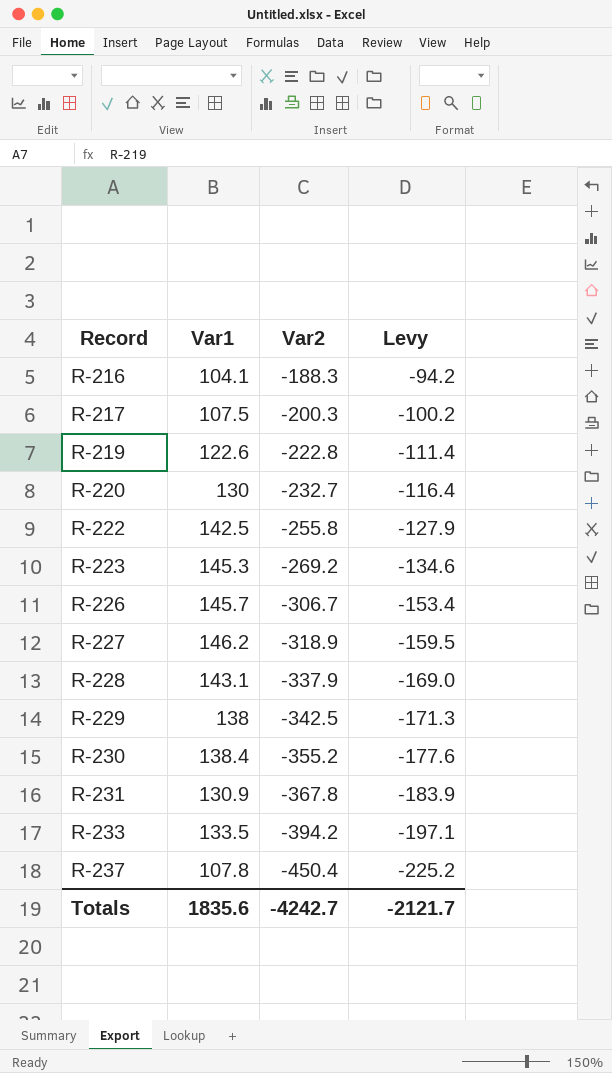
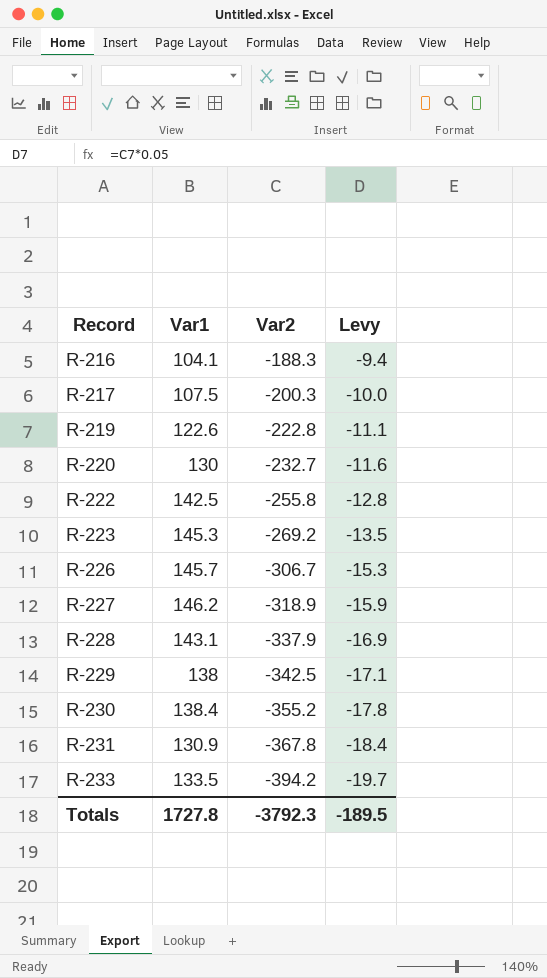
column Levy | formula: [Var2] * 0.5 -> [Var2] * 0.05
row R-237: 107.8 | -450.4 | -225.2 -> none
Totals | Var1: 1835.6 -> 1727.8
Totals | Var2: -4242.7 -> -3792.3
Totals | Levy: -2121.7 -> -189.5

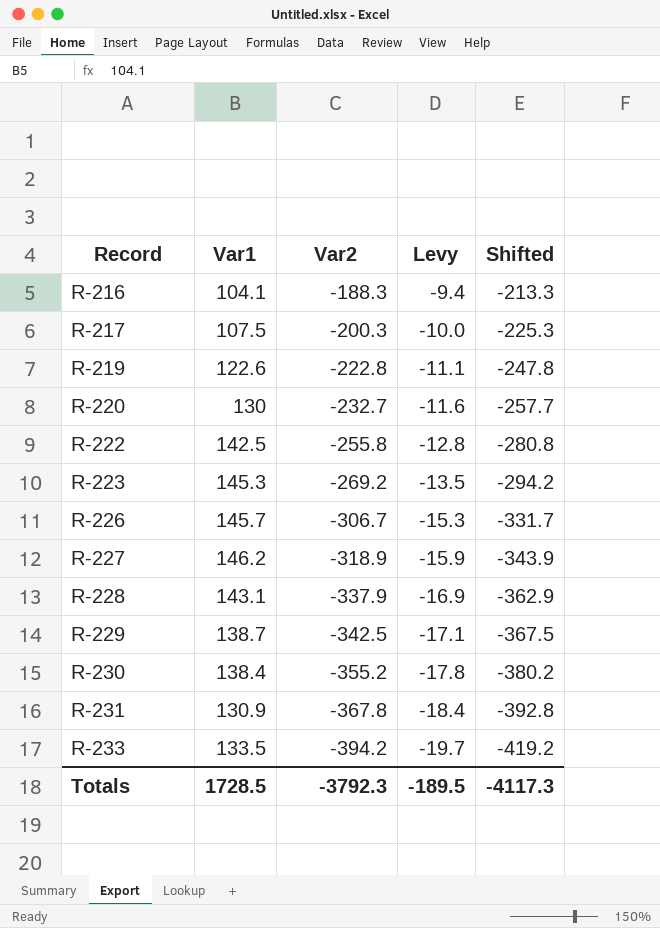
column Shifted | formula: none -> [Var2] - 25
R-229 | Var1: 138 -> 138.7
Totals | Var1: 1727.8 -> 1728.5

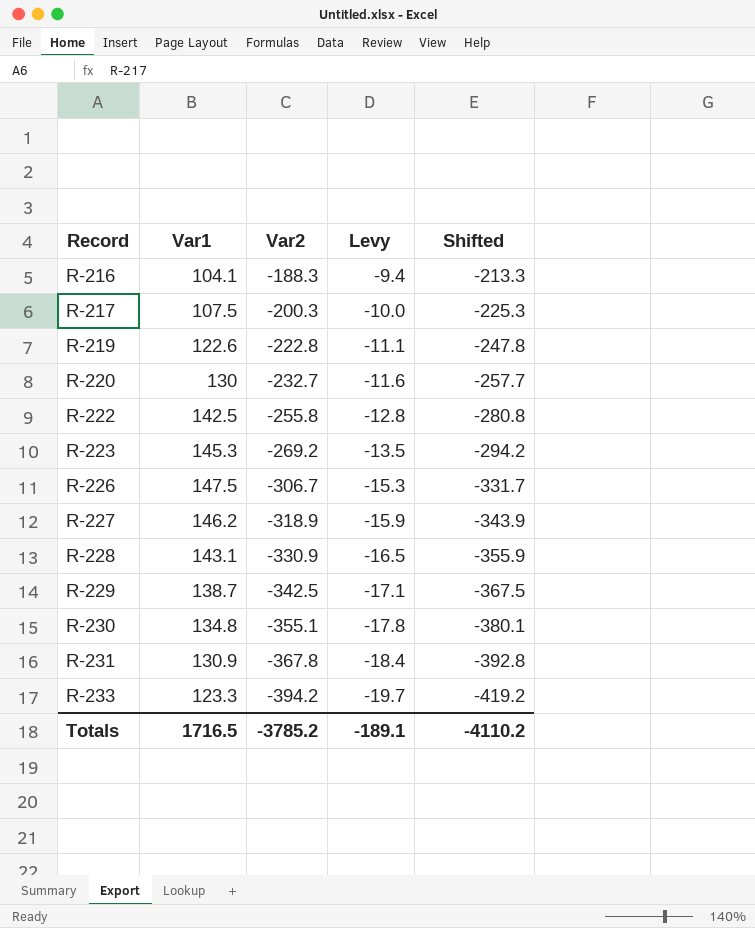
R-226 | Var1: 145.7 -> 147.5
R-228 | Var2: -337.9 -> -330.9
R-228 | Levy: -16.9 -> -16.5
R-228 | Shifted: -362.9 -> -355.9
R-230 | Var1: 138.4 -> 134.8
R-230 | Var2: -355.2 -> -355.1
R-230 | Shifted: -380.2 -> -380.1
R-233 | Var1: 133.5 -> 123.3
Totals | Var1: 1728.5 -> 1716.5
Totals | Var2: -3792.3 -> -3785.2
Totals | Levy: -189.5 -> -189.1
Totals | Shifted: -4117.3 -> -4110.2

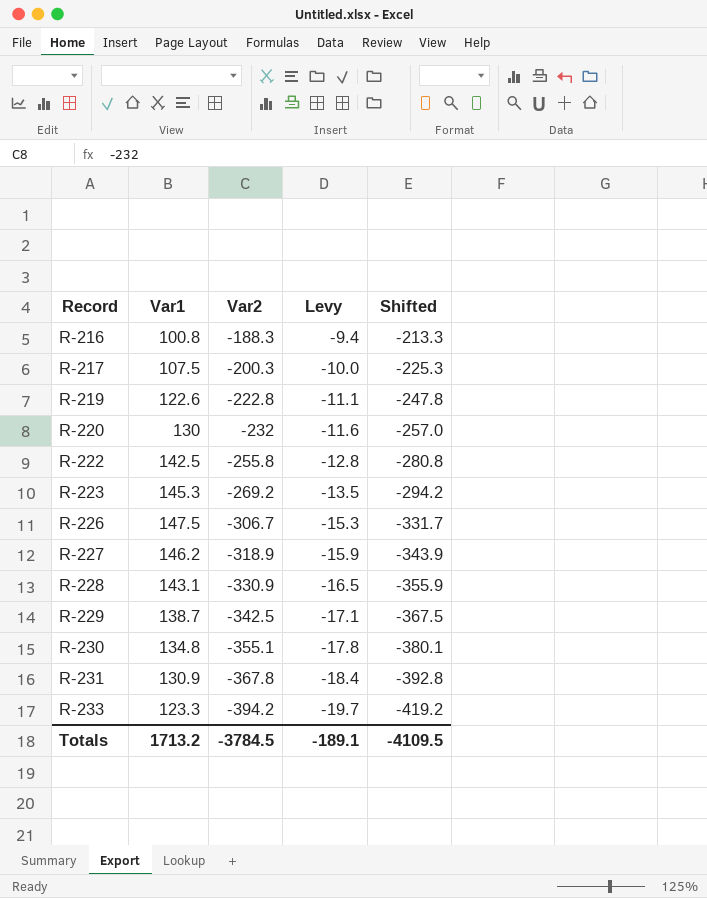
R-216 | Var1: 104.1 -> 100.8
R-220 | Var2: -232.7 -> -232
R-220 | Shifted: -257.7 -> -257.0
Totals | Var1: 1716.5 -> 1713.2
Totals | Var2: -3785.2 -> -3784.5
Totals | Shifted: -4110.2 -> -4109.5

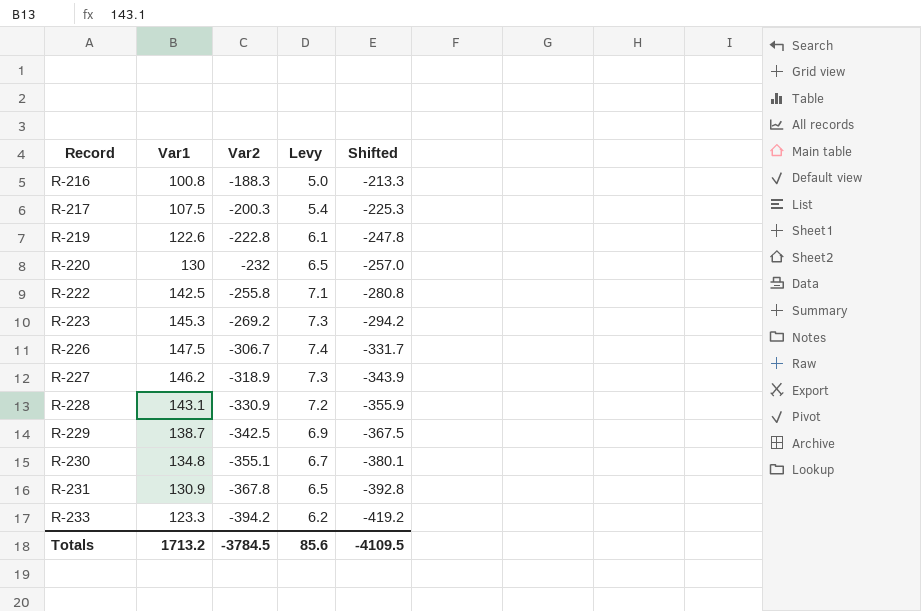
column Levy | formula: [Var2] * 0.05 -> [Var1] * 0.05
Totals | Levy: -189.1 -> 85.6

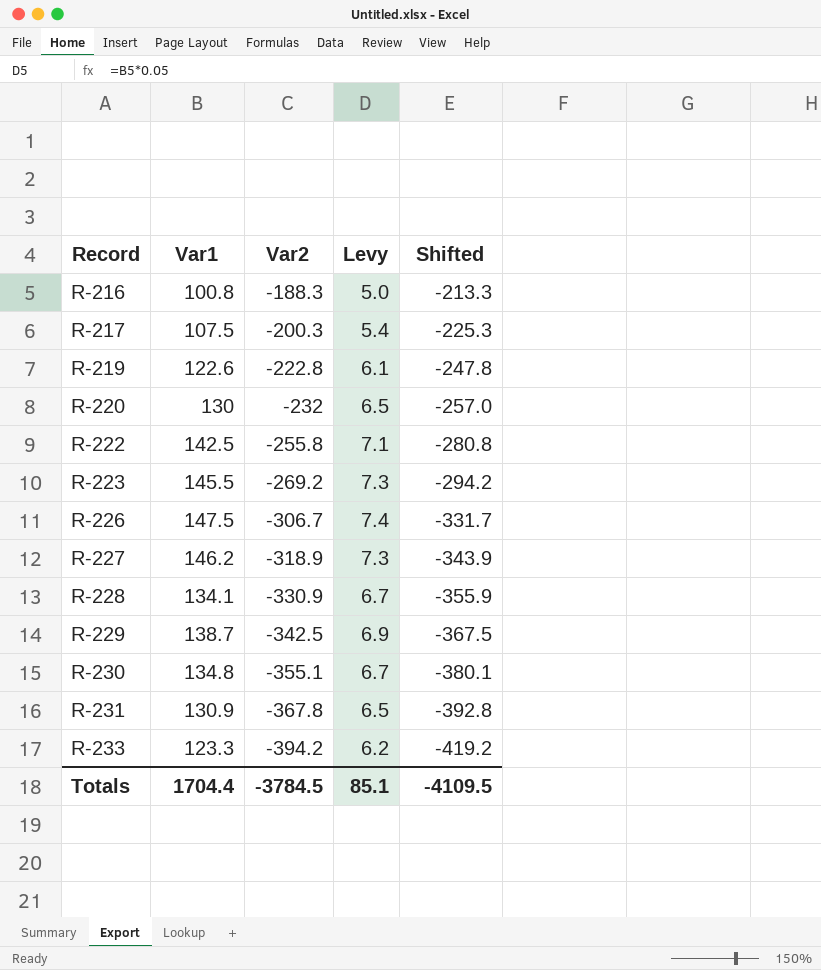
R-223 | Var1: 145.3 -> 145.5
R-228 | Var1: 143.1 -> 134.1
R-228 | Levy: 7.2 -> 6.7
Totals | Var1: 1713.2 -> 1704.4
Totals | Levy: 85.6 -> 85.1

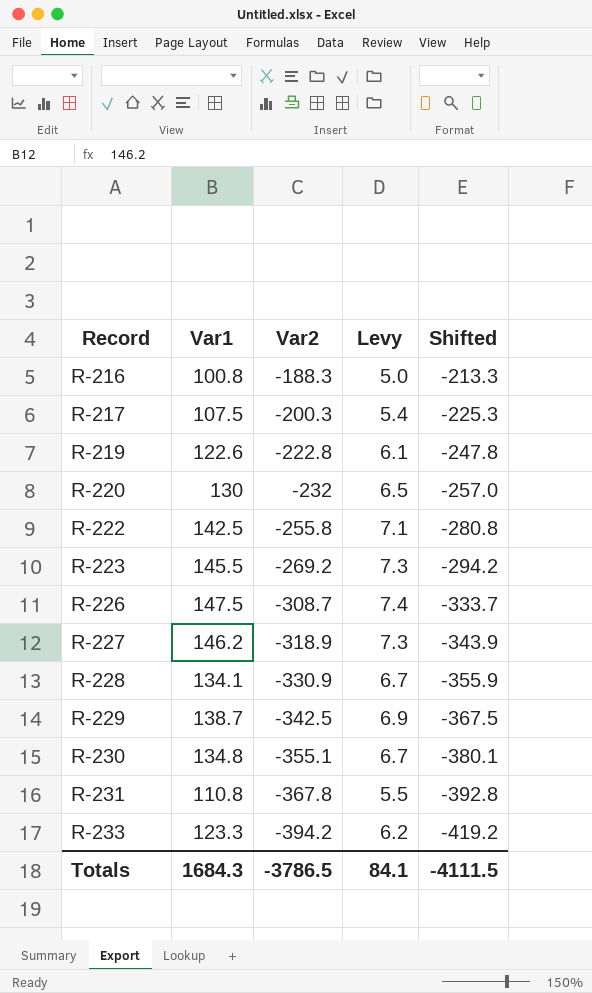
R-226 | Var2: -306.7 -> -308.7
R-226 | Shifted: -331.7 -> -333.7
R-231 | Var1: 130.9 -> 110.8
R-231 | Levy: 6.5 -> 5.5
Totals | Var1: 1704.4 -> 1684.3
Totals | Var2: -3784.5 -> -3786.5
Totals | Levy: 85.1 -> 84.1
Totals | Shifted: -4109.5 -> -4111.5

